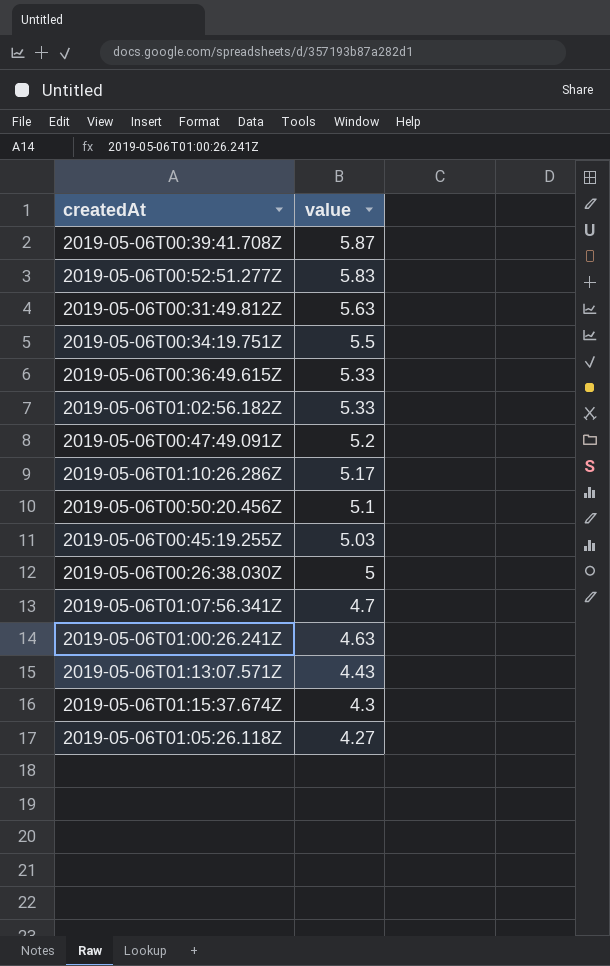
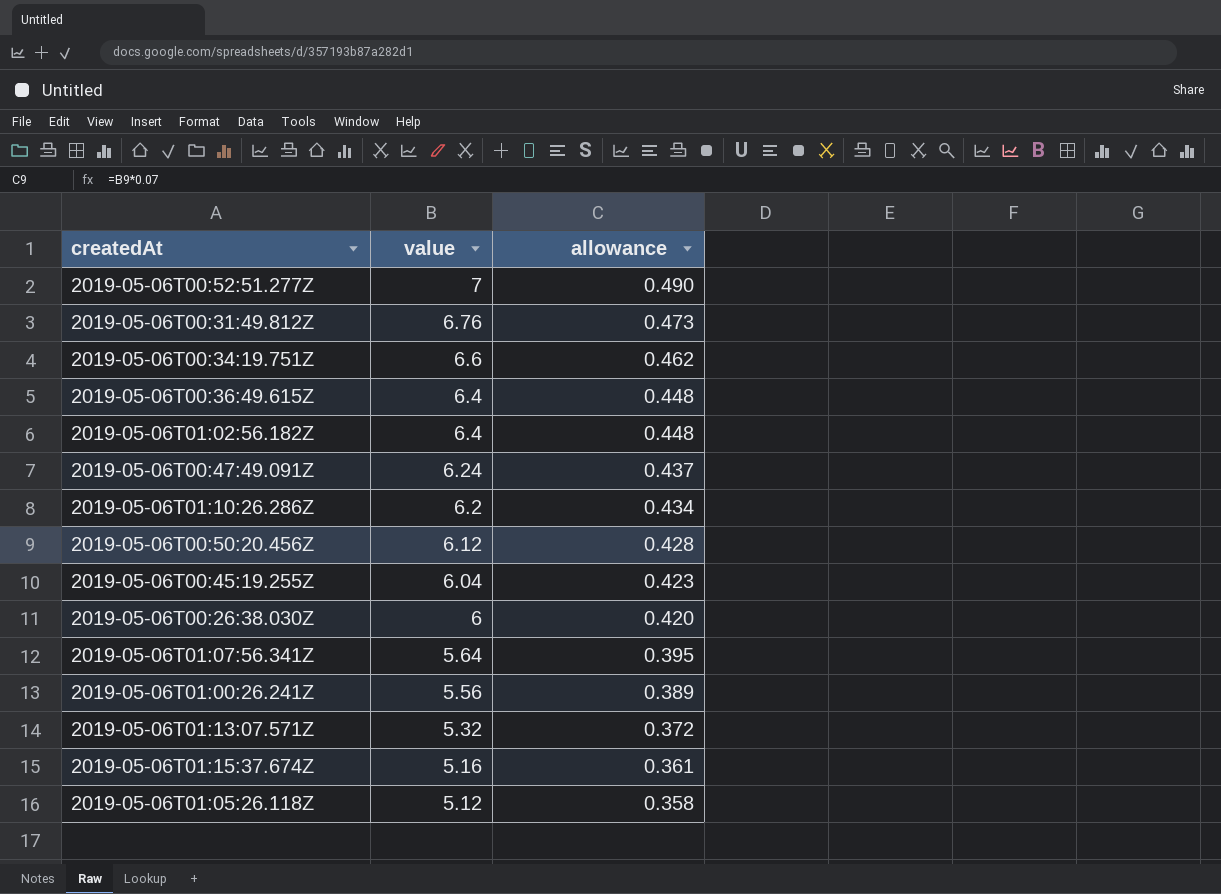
column allowance | formula: none -> [value] * 0.07
row 2019-05-06T00:39:41.708Z: 5.87 -> none
2019-05-06T00:52:51.277Z | value: 5.83 -> 7
2019-05-06T00:31:49.812Z | value: 5.63 -> 6.76
2019-05-06T00:34:19.751Z | value: 5.5 -> 6.6
2019-05-06T00:36:49.615Z | value: 5.33 -> 6.4
2019-05-06T01:02:56.182Z | value: 5.33 -> 6.4
2019-05-06T00:47:49.091Z | value: 5.2 -> 6.24
2019-05-06T01:10:26.286Z | value: 5.17 -> 6.2
2019-05-06T00:50:20.456Z | value: 5.1 -> 6.12
2019-05-06T00:45:19.255Z | value: 5.03 -> 6.04
2019-05-06T00:26:38.030Z | value: 5 -> 6
2019-05-06T01:07:56.341Z | value: 4.7 -> 5.64
2019-05-06T01:00:26.241Z | value: 4.63 -> 5.56
2019-05-06T01:13:07.571Z | value: 4.43 -> 5.32
2019-05-06T01:15:37.674Z | value: 4.3 -> 5.16
2019-05-06T01:05:26.118Z | value: 4.27 -> 5.12

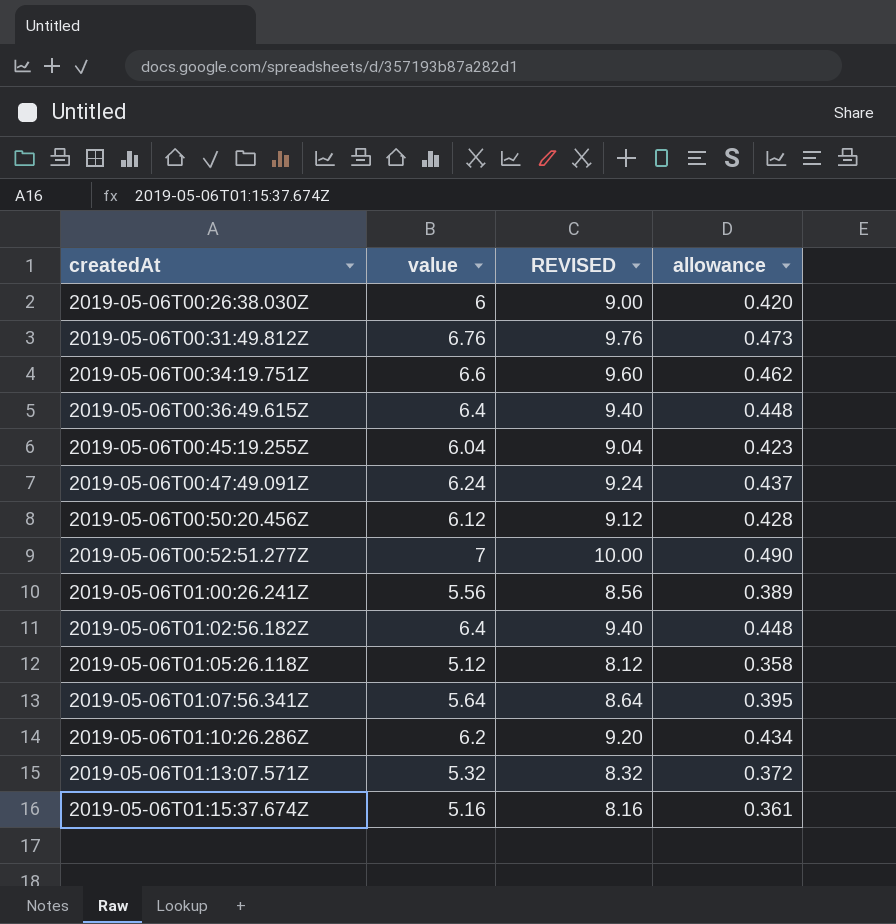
row order: value descending -> createdAt ascending
column REVISED | formula: none -> [value] + 3

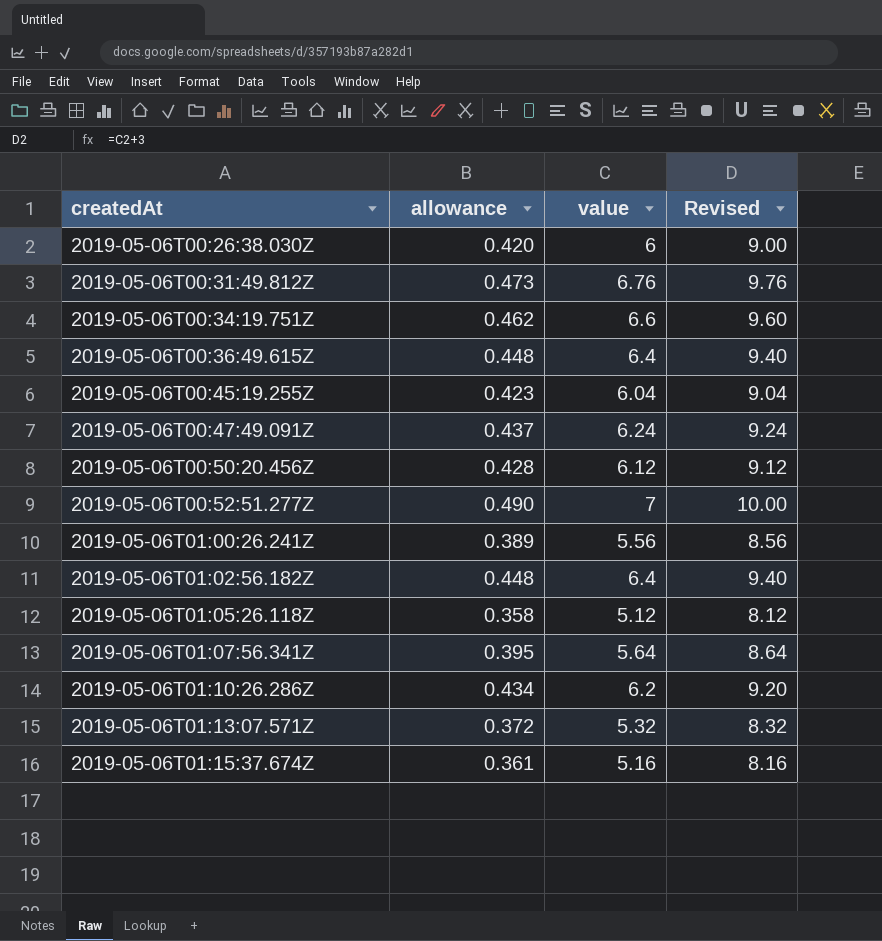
column allowance | position: 4 -> 2
column name: REVISED -> Revised

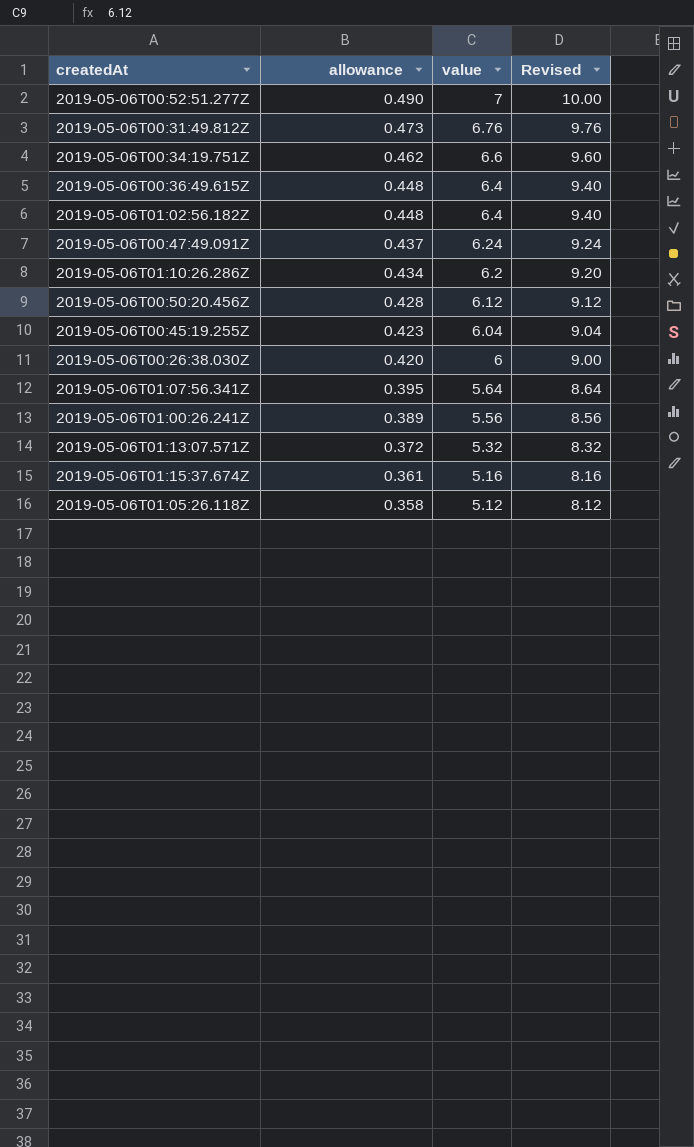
row order: createdAt ascending -> allowance descending

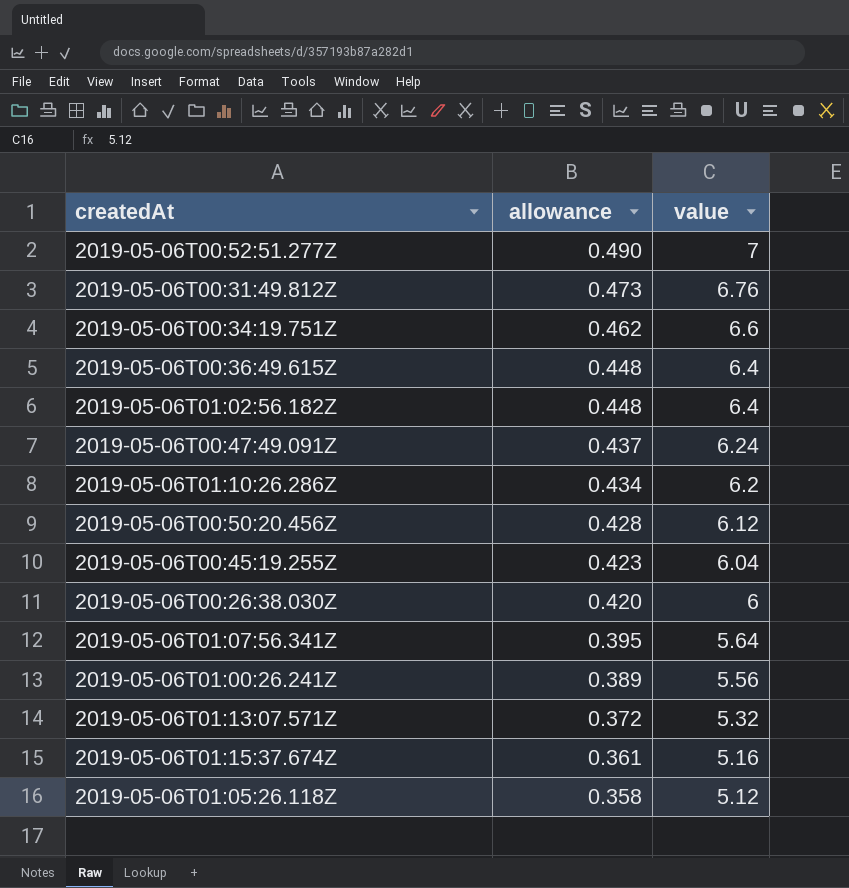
column Revised | formula: [value] + 3 -> none

